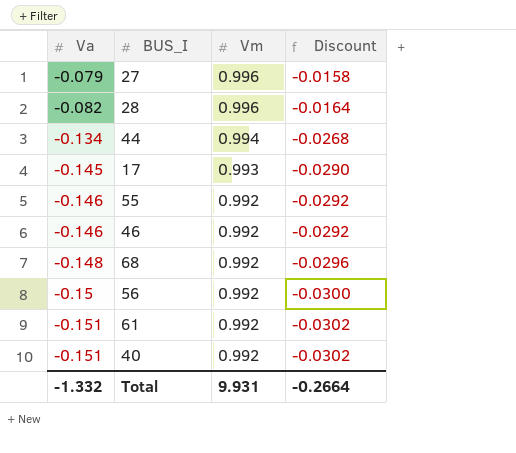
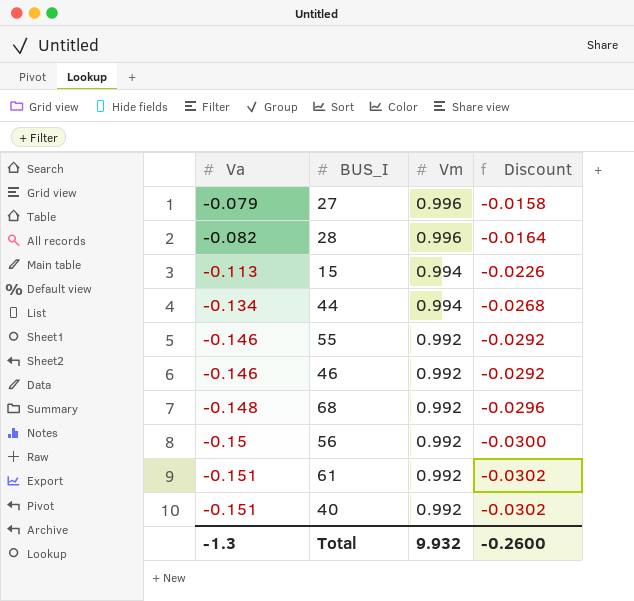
row 17: -0.145 | 0.993 | -0.0290 -> none
row 15: none -> -0.113 | 0.994 | -0.0226
Total | Va: -1.332 -> -1.3
Total | Vm: 9.931 -> 9.932
Total | Discount: -0.2664 -> -0.2600

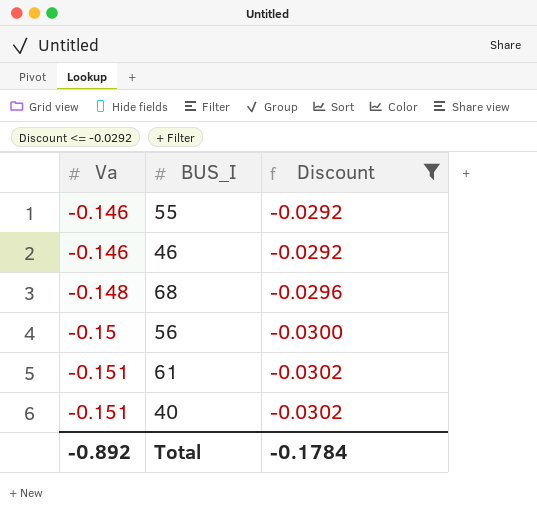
filter: none -> Discount <= -0.0292
column Vm | position: 3 -> none
Total | Va: -1.3 -> -0.892
Total | Discount: -0.2600 -> -0.1784

